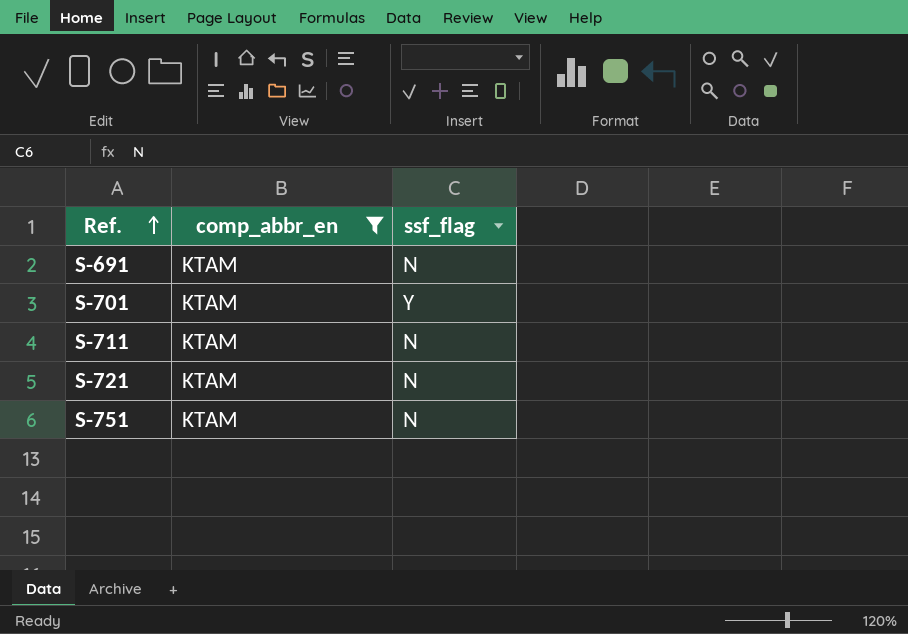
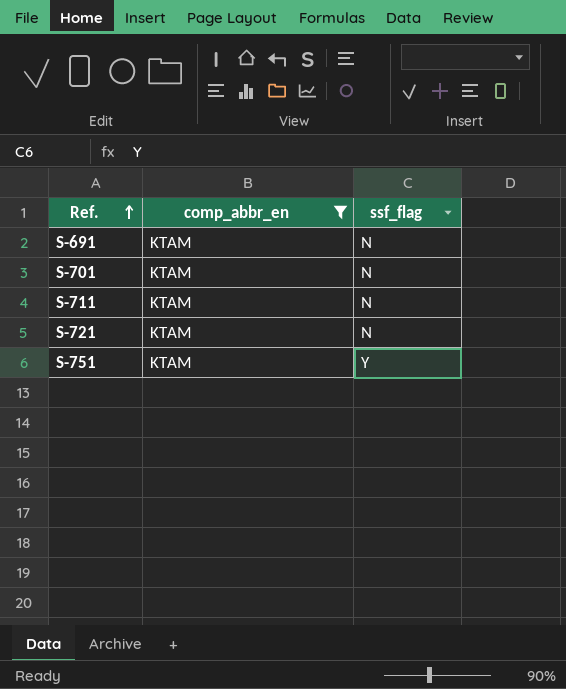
S-701 | ssf_flag: Y -> N
S-751 | ssf_flag: N -> Y

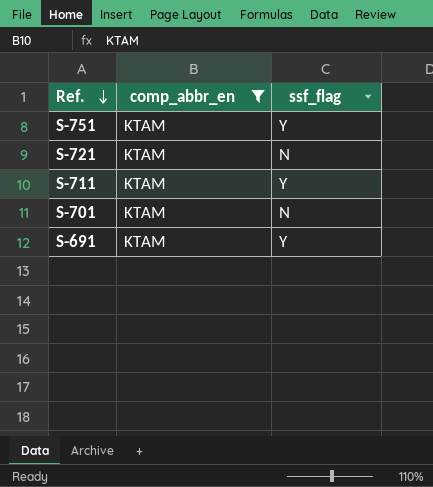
row order: Ref. ascending -> Ref. descending
S-711 | ssf_flag: N -> Y
S-691 | ssf_flag: N -> Y

